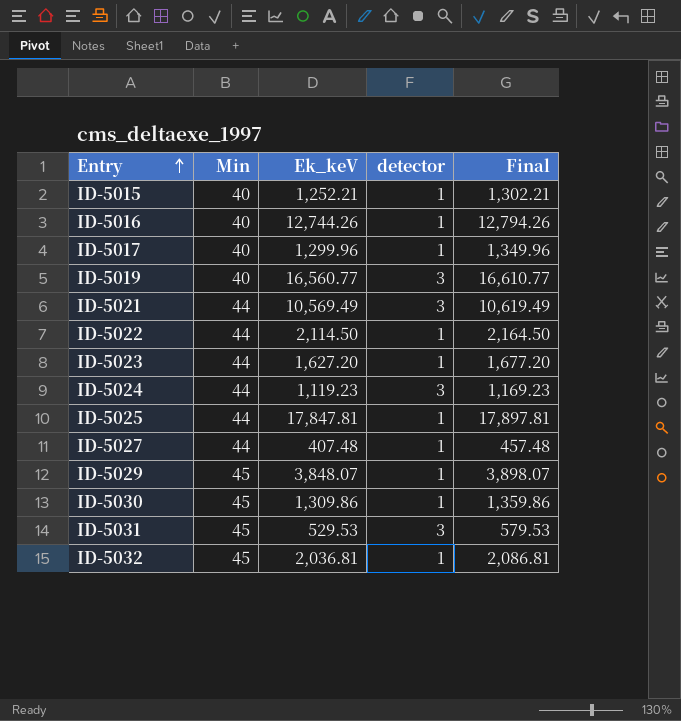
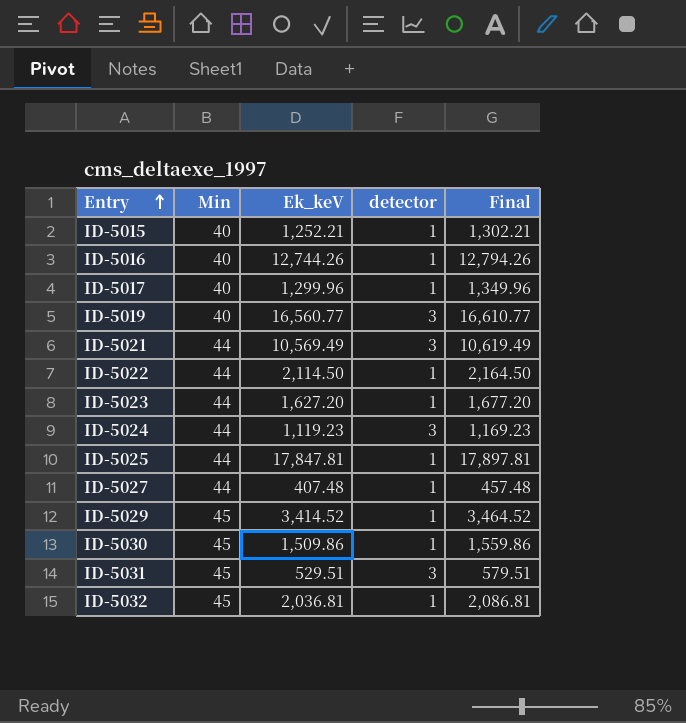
ID-5029 | Ek_keV: 3,848.07 -> 3,414.52
ID-5029 | Final: 3,898.07 -> 3,464.52
ID-5030 | Ek_keV: 1,309.86 -> 1,509.86
ID-5030 | Final: 1,359.86 -> 1,559.86
ID-5031 | Ek_keV: 529.53 -> 529.51
ID-5031 | Final: 579.53 -> 579.51

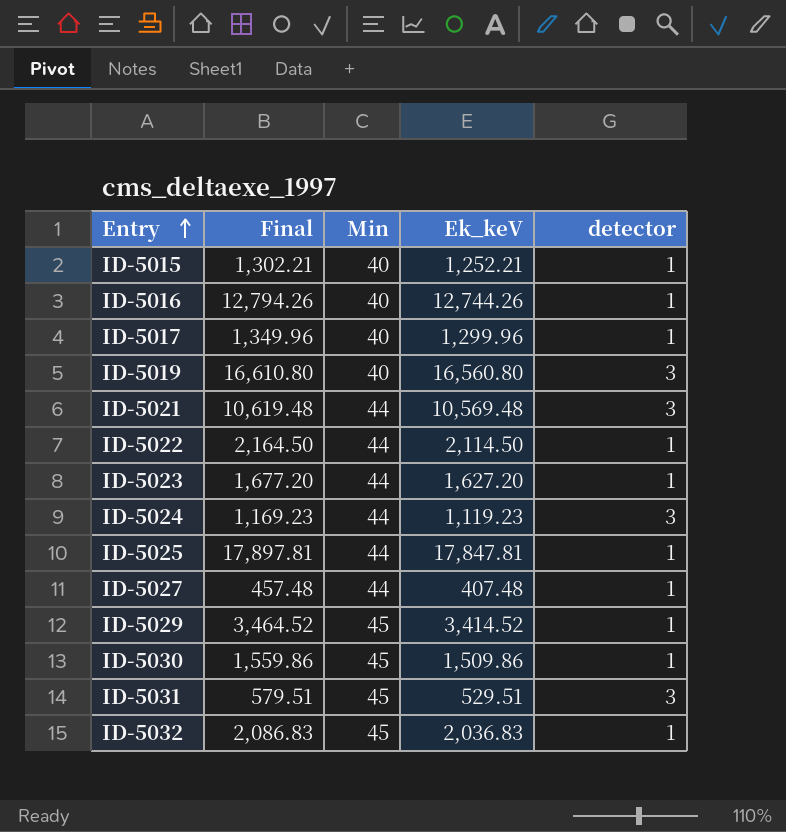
column Final | position: 5 -> 2
ID-5019 | Final: 16,610.77 -> 16,610.80
ID-5019 | Ek_keV: 16,560.77 -> 16,560.80
ID-5021 | Final: 10,619.49 -> 10,619.48
ID-5021 | Ek_keV: 10,569.49 -> 10,569.48
ID-5032 | Final: 2,086.81 -> 2,086.83
ID-5032 | Ek_keV: 2,036.81 -> 2,036.83

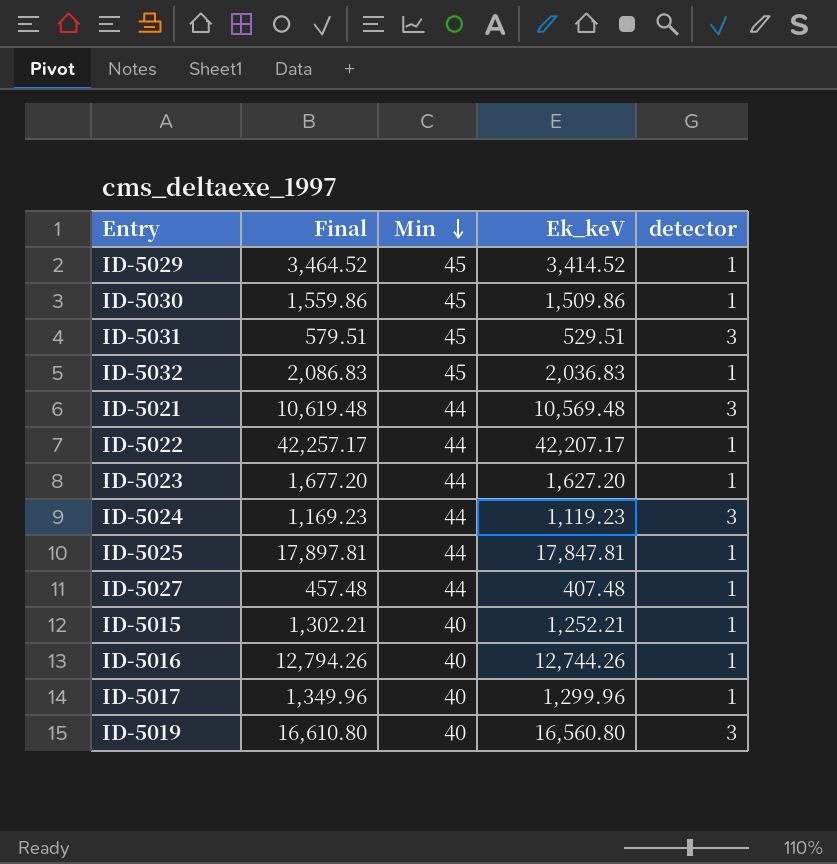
row order: Entry ascending -> Min descending
ID-5022 | Final: 2,164.50 -> 42,257.17
ID-5022 | Ek_keV: 2,114.50 -> 42,207.17

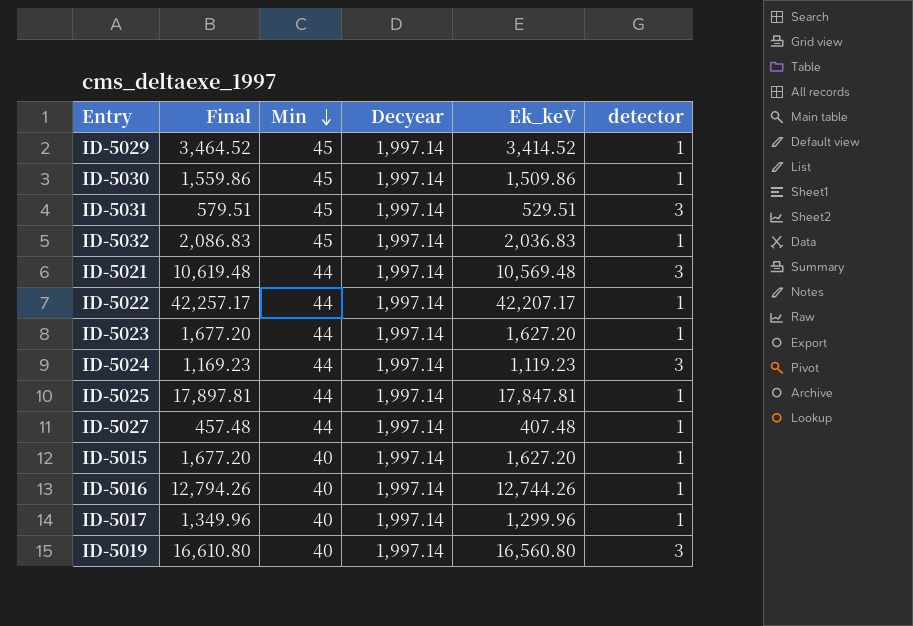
column Decyear | position: none -> 4
ID-5015 | Final: 1,302.21 -> 1,677.20
ID-5015 | Ek_keV: 1,252.21 -> 1,627.20

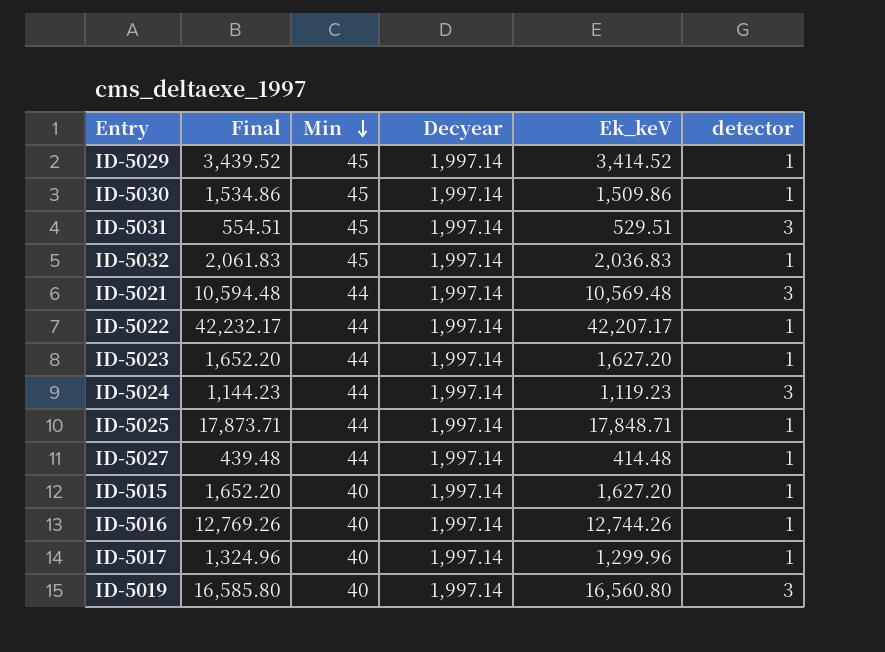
column Final | formula: [Ek_keV] + 50 -> [Ek_keV] + 25
ID-5025 | Ek_keV: 17,847.81 -> 17,848.71
ID-5027 | Ek_keV: 407.48 -> 414.48

